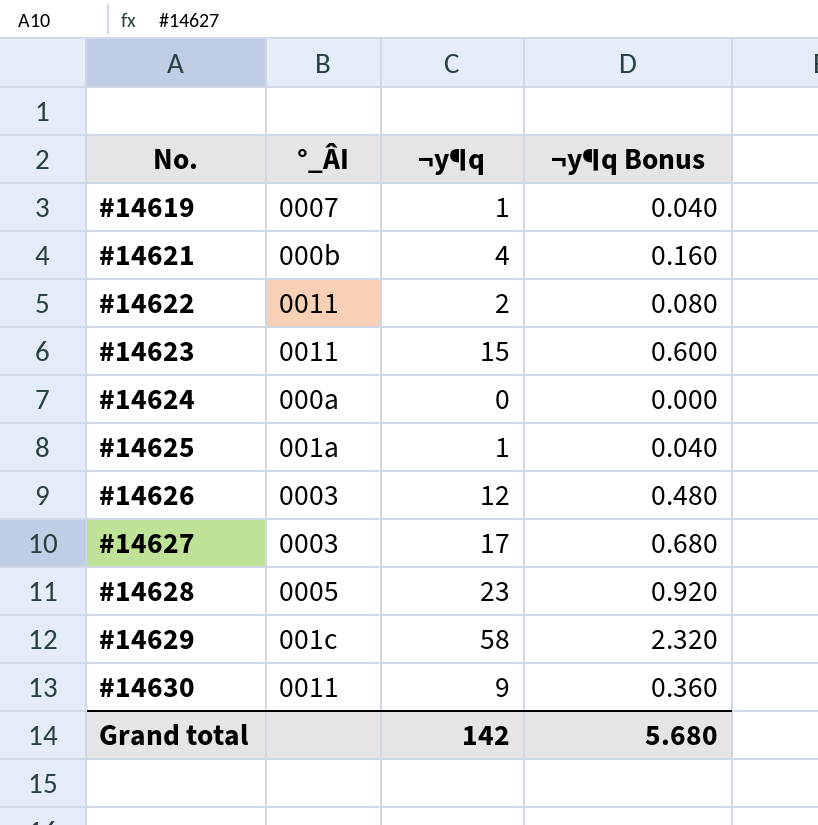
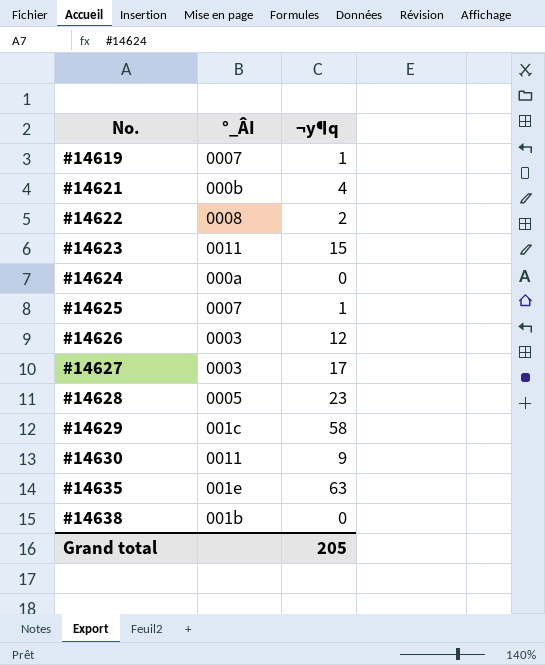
column ¬y¶q Bonus | formula: [¬y¶q] * 0.04 -> none
#14622 | °_ÂI: 0011 -> 0008
#14625 | °_ÂI: 001a -> 0007
row #14635: none -> 001e | 63
row #14638: none -> 001b | 0
Grand total | ¬y¶q: 142 -> 205

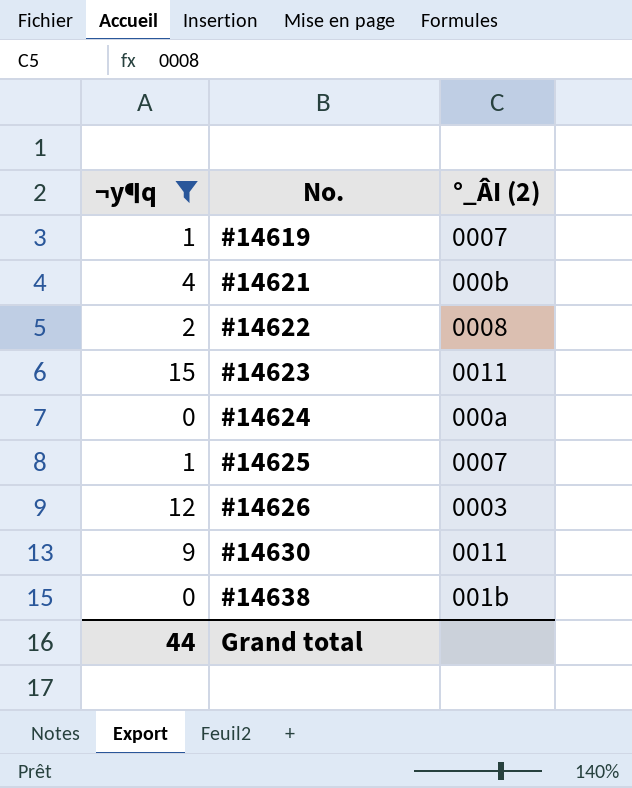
filter: none -> ¬y¶q <= 15
column ¬y¶q | position: 3 -> 1
column name: °_ÂI -> °_ÂI (2)
Grand total | ¬y¶q: 205 -> 44

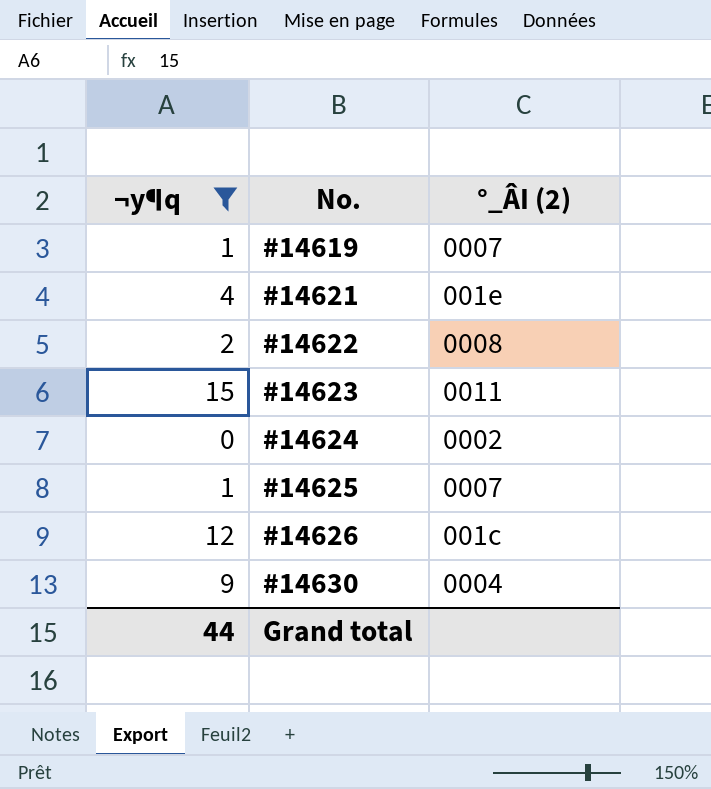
row #14638: 0 | 001b -> none
#14621 | °_ÂI (2): 000b -> 001e
#14624 | °_ÂI (2): 000a -> 0002
#14626 | °_ÂI (2): 0003 -> 001c
#14630 | °_ÂI (2): 0011 -> 0004

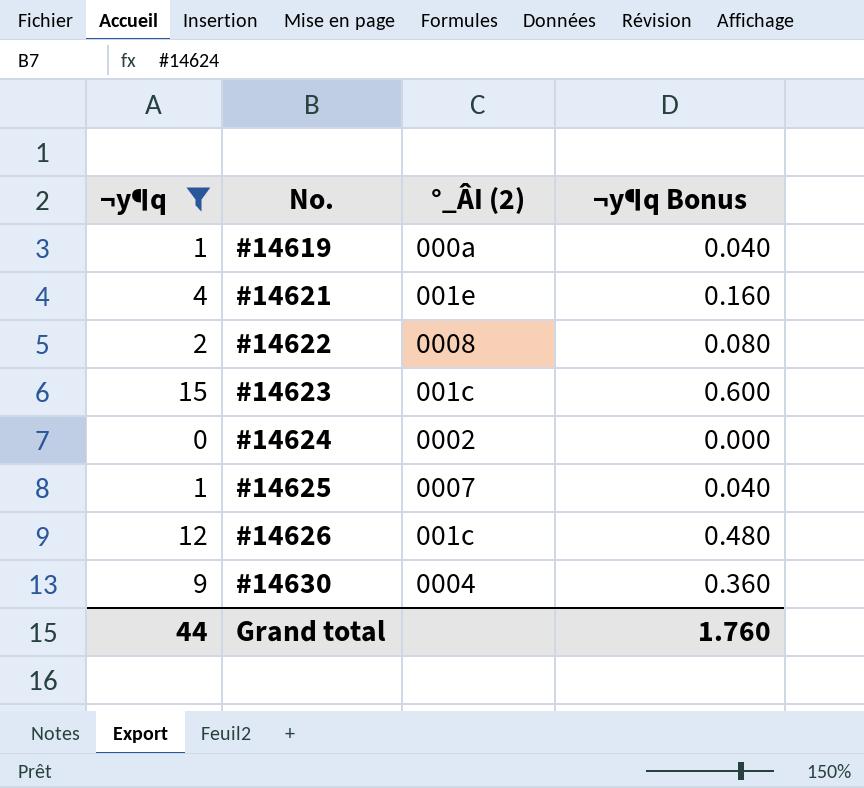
column ¬y¶q Bonus | formula: none -> [¬y¶q] * 0.04
#14619 | °_ÂI (2): 0007 -> 000a
#14623 | °_ÂI (2): 0011 -> 001c

